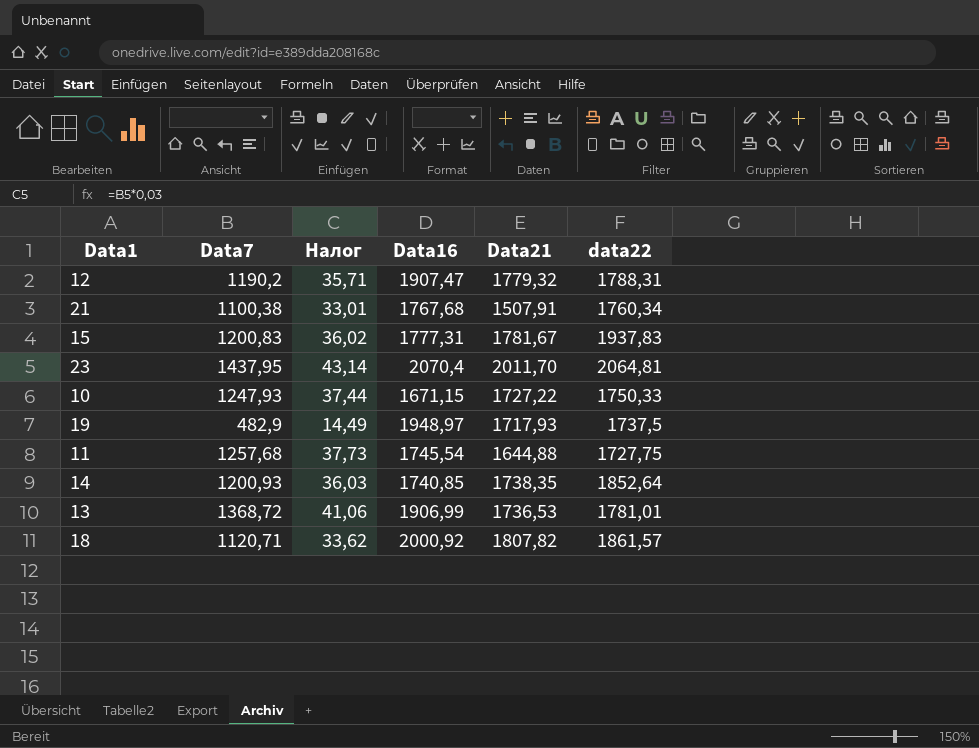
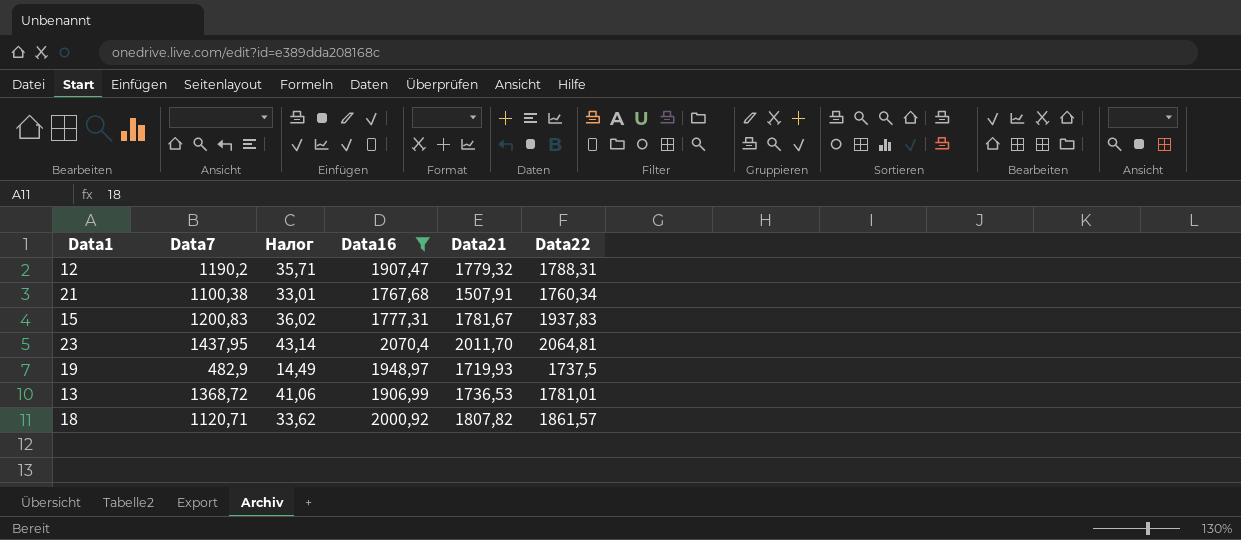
filter: none -> Data16 >= 1767,68
column name: data22 -> Data22
19 | Data21: 1717,93 -> 1719,93

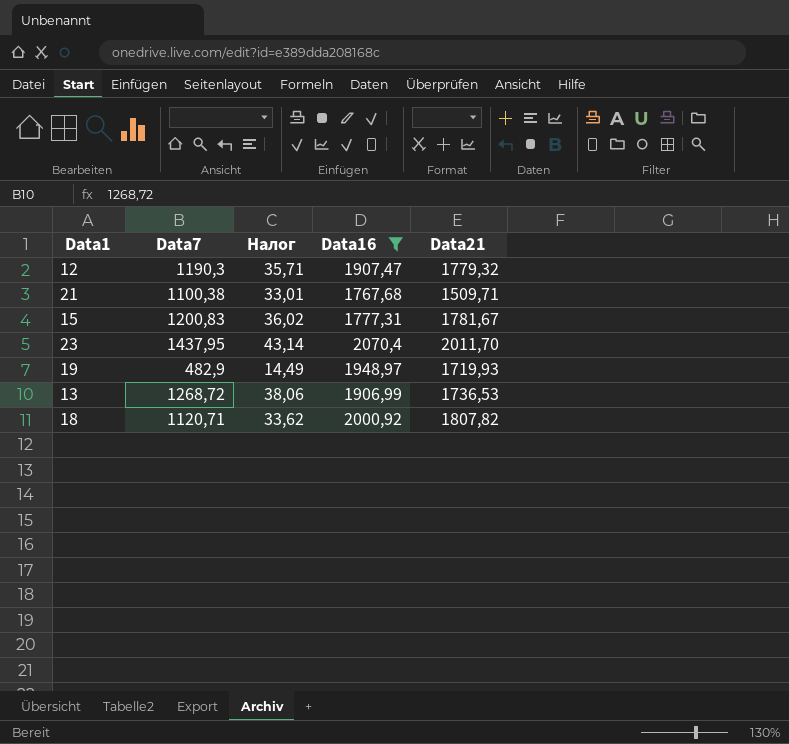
column Data22 | position: 6 -> none
12 | Data7: 1190,2 -> 1190,3
21 | Data21: 1507,91 -> 1509,71
13 | Data7: 1368,72 -> 1268,72
13 | Налог: 41,06 -> 38,06

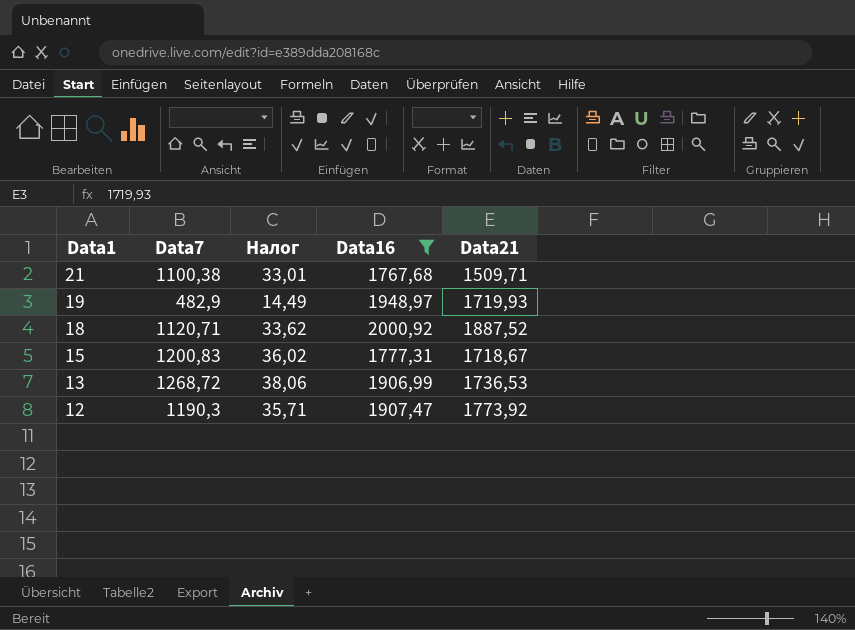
row order: none -> Data1 descending
row 23: 1437,95 | 43,14 | 2070,4 | 2011,70 -> none
18 | Data21: 1807,82 -> 1887,52
15 | Data21: 1781,67 -> 1718,67
12 | Data21: 1779,32 -> 1773,92

